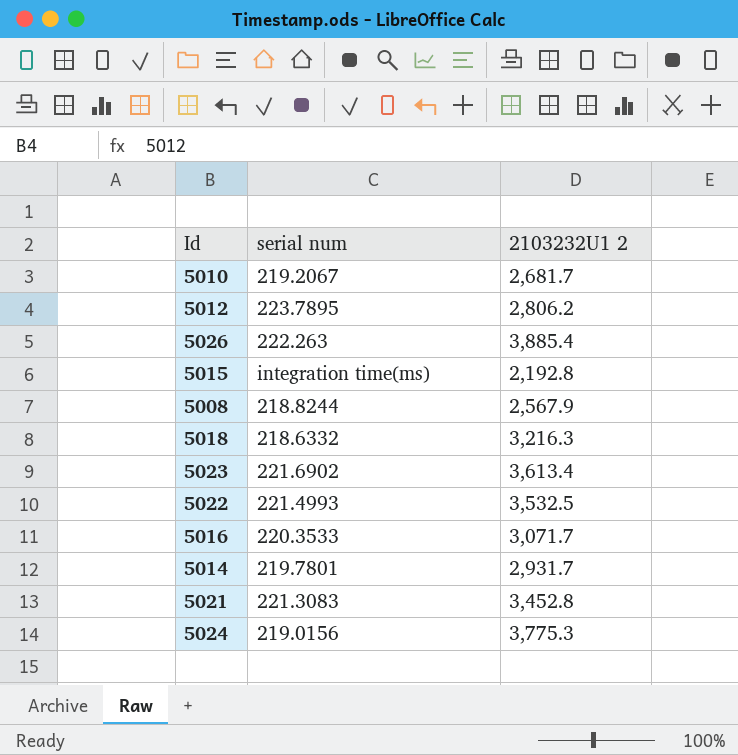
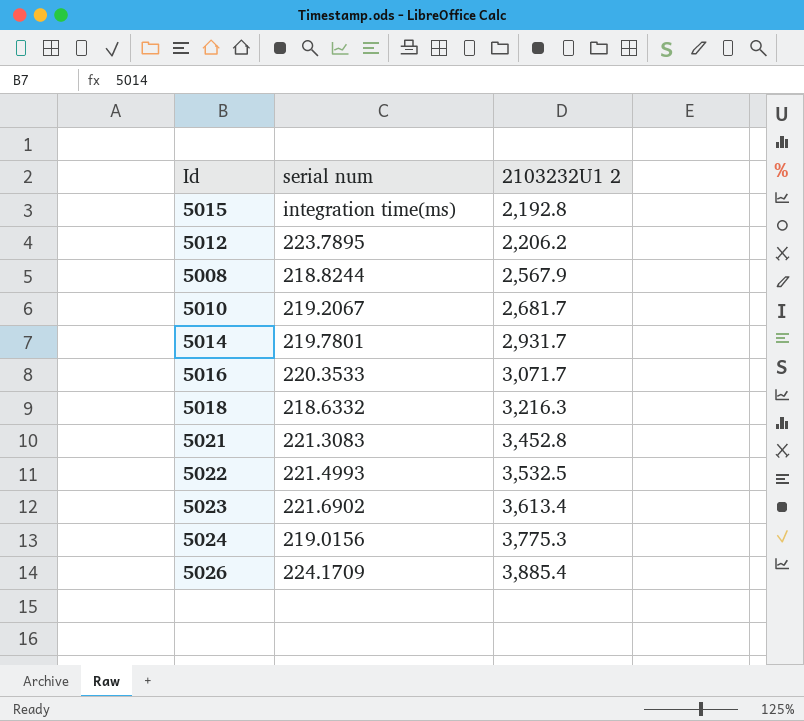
row order: none -> 2103232U1 2 ascending
5012 | 2103232U1 2: 2,806.2 -> 2,206.2
5026 | serial num: 222.263 -> 224.1709

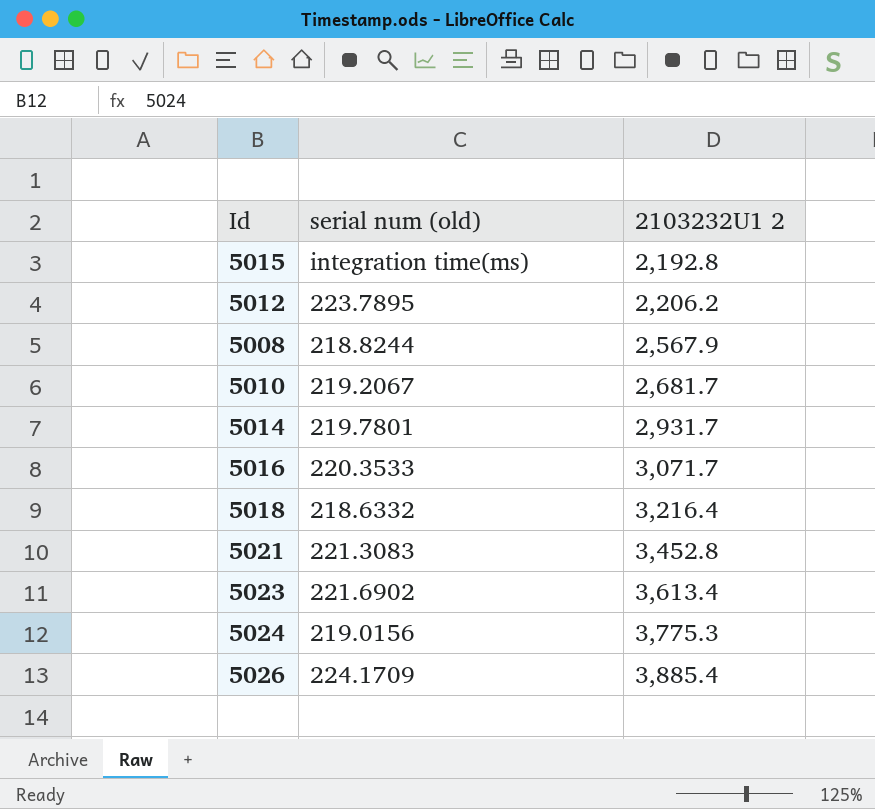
column name: serial num -> serial num (old)
row 5022: 221.4993 | 3,532.5 -> none
5018 | 2103232U1 2: 3,216.3 -> 3,216.4

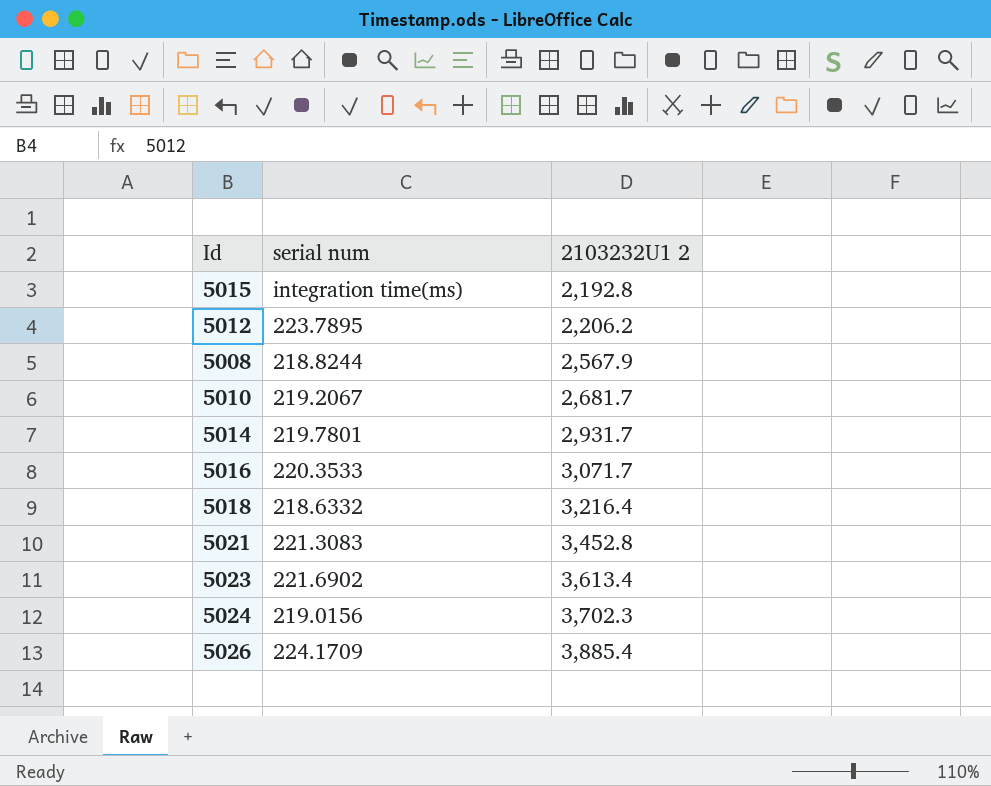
column name: serial num (old) -> serial num
5024 | 2103232U1 2: 3,775.3 -> 3,702.3

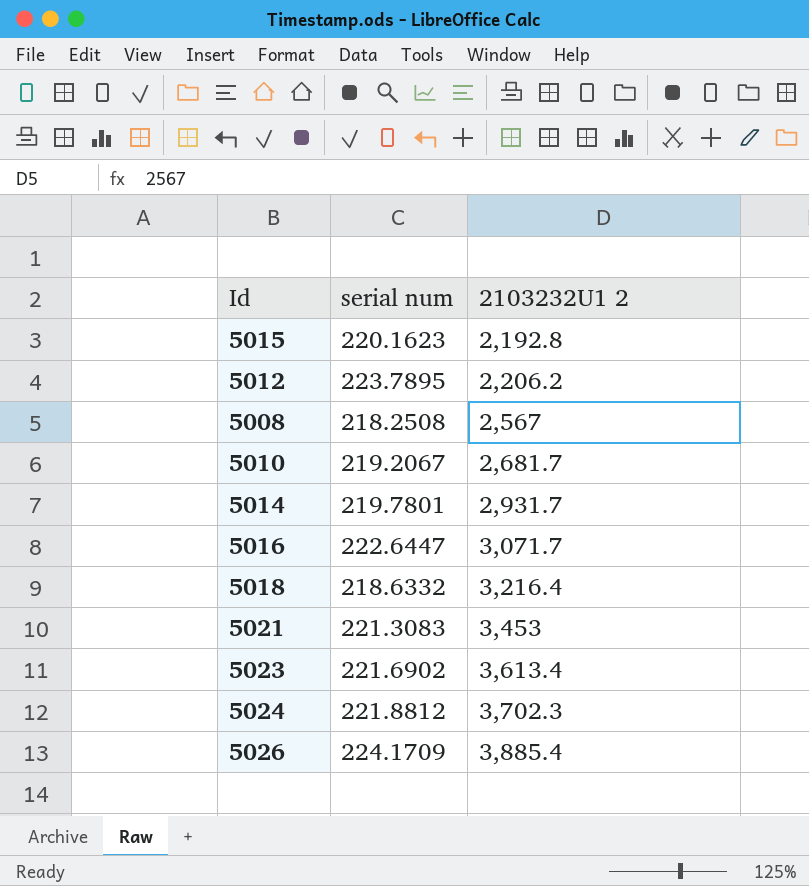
5015 | serial num: integration time(ms) -> 220.1623
5008 | serial num: 218.8244 -> 218.2508
5008 | 2103232U1 2: 2,567.9 -> 2,567
5016 | serial num: 220.3533 -> 222.6447
5021 | 2103232U1 2: 3,452.8 -> 3,453
5024 | serial num: 219.0156 -> 221.8812

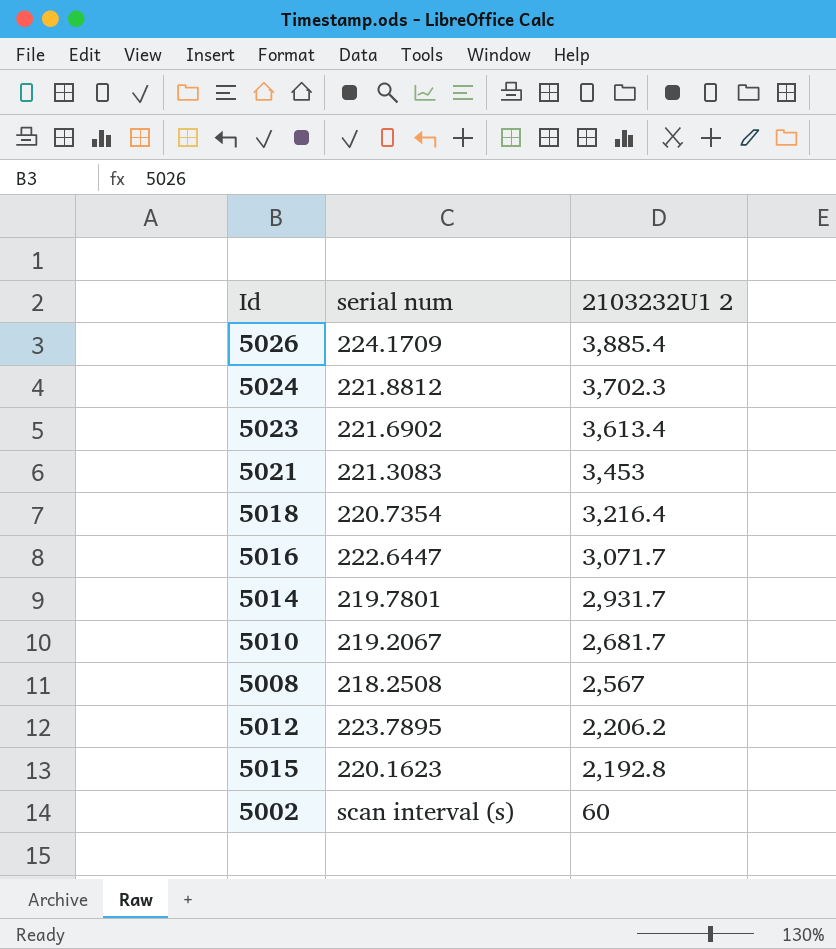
row order: 2103232U1 2 ascending -> 2103232U1 2 descending
5018 | serial num: 218.6332 -> 220.7354
row 5002: none -> scan interval (s) | 60

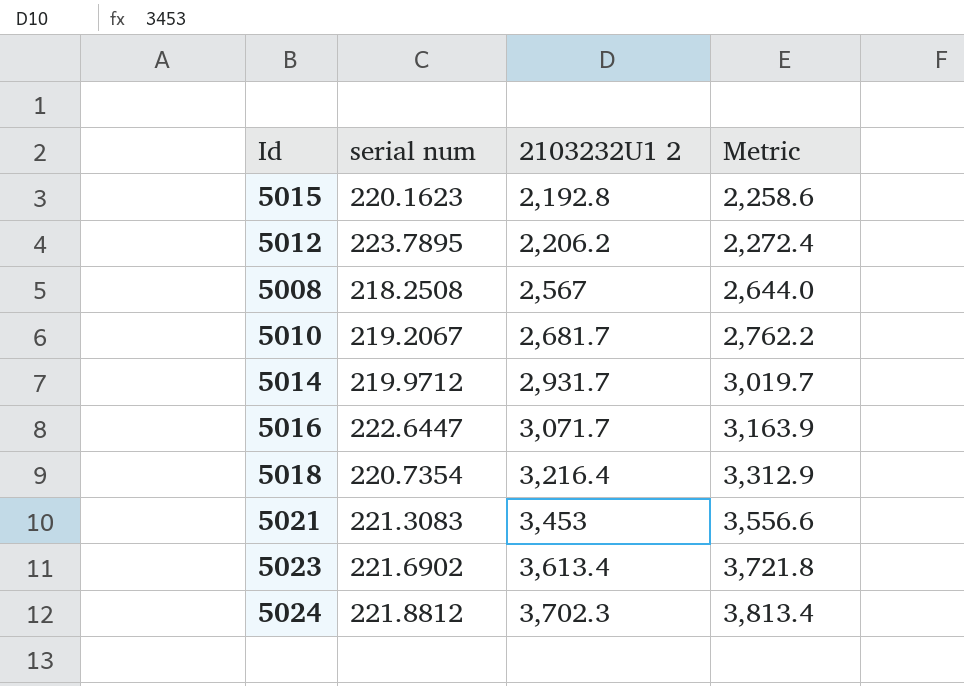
row order: 2103232U1 2 descending -> 2103232U1 2 ascending
column Metric | formula: none -> [2103232U1 2] * 1.03
row 5026: 224.1709 | 3,885.4 -> none
row 5002: scan interval (s) | 60 -> none
5014 | serial num: 219.7801 -> 219.9712

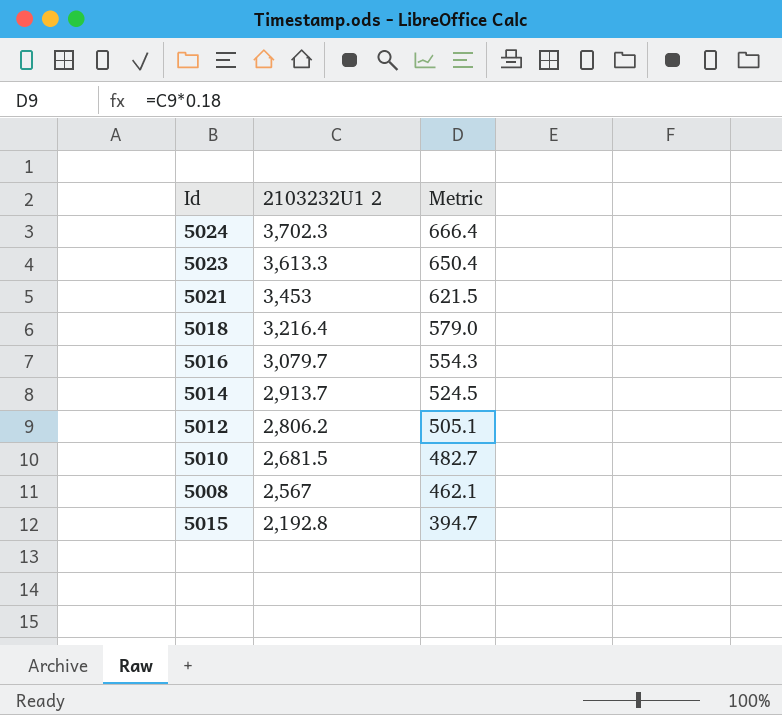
row order: 2103232U1 2 ascending -> 2103232U1 2 descending
column serial num | position: 2 -> none
column Metric | formula: [2103232U1 2] * 1.03 -> [2103232U1 2] * 0.18
5023 | 2103232U1 2: 3,613.4 -> 3,613.3
5016 | 2103232U1 2: 3,071.7 -> 3,079.7
5014 | 2103232U1 2: 2,931.7 -> 2,913.7
5012 | 2103232U1 2: 2,206.2 -> 2,806.2
5010 | 2103232U1 2: 2,681.7 -> 2,681.5

